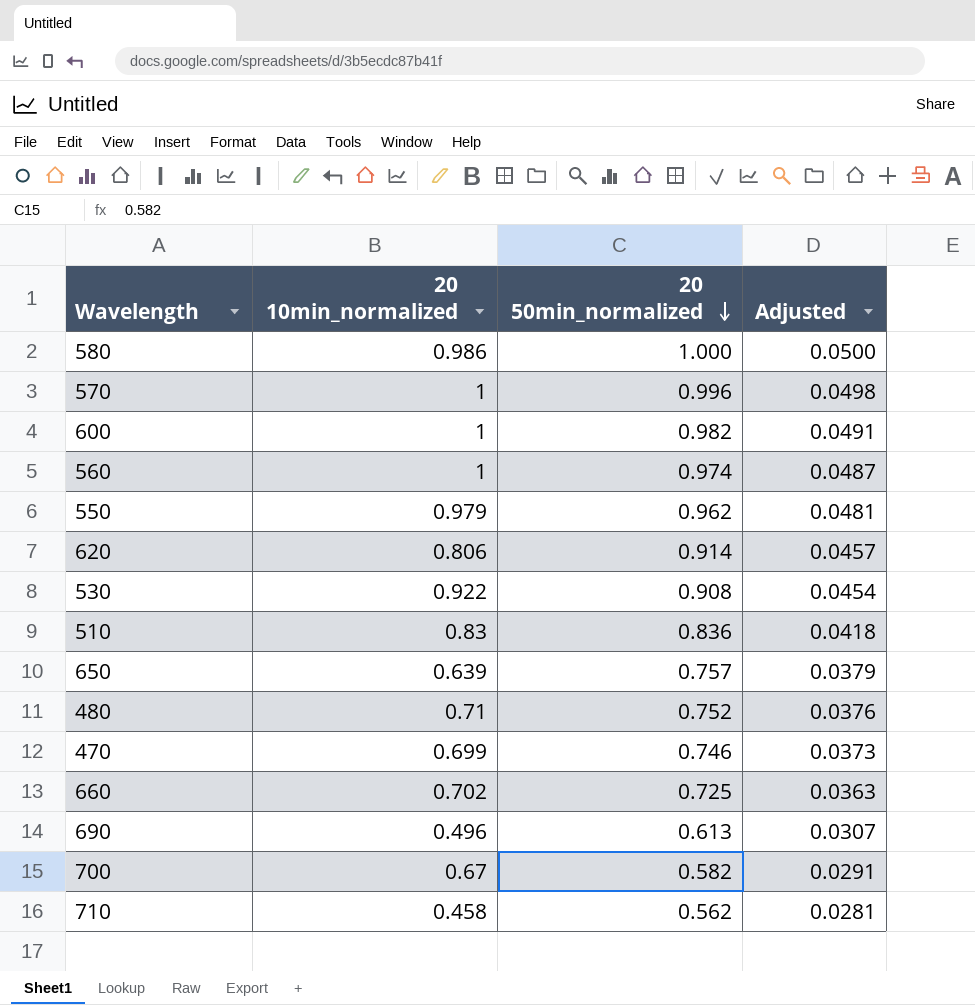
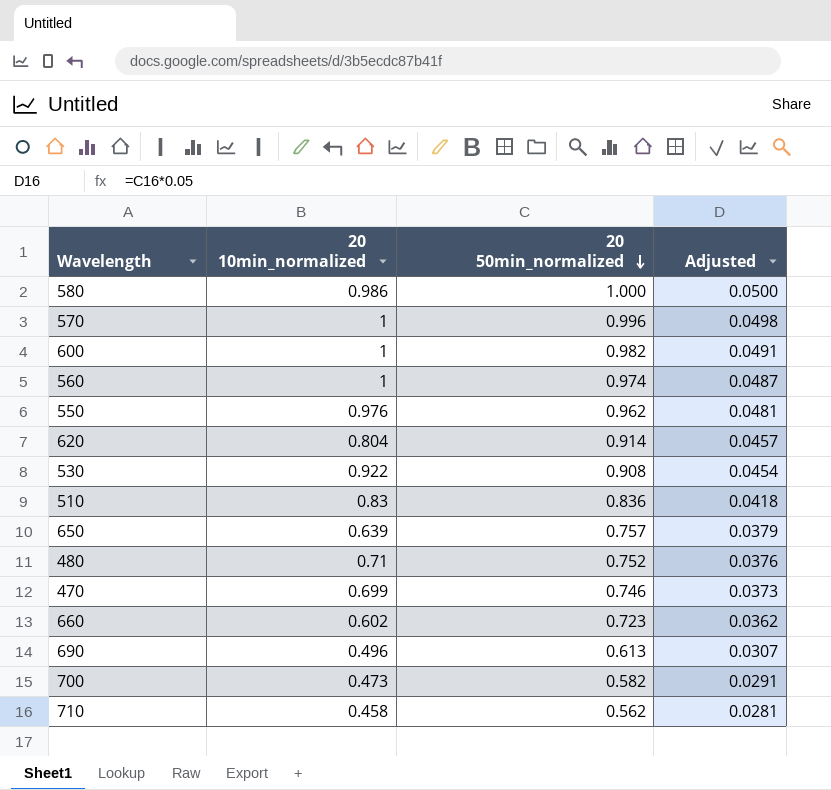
550 | 20 10min_normalized: 0.979 -> 0.976
620 | 20 10min_normalized: 0.806 -> 0.804
660 | 20 10min_normalized: 0.702 -> 0.602
660 | 20 50min_normalized: 0.725 -> 0.723
660 | Adjusted: 0.0363 -> 0.0362
700 | 20 10min_normalized: 0.67 -> 0.473

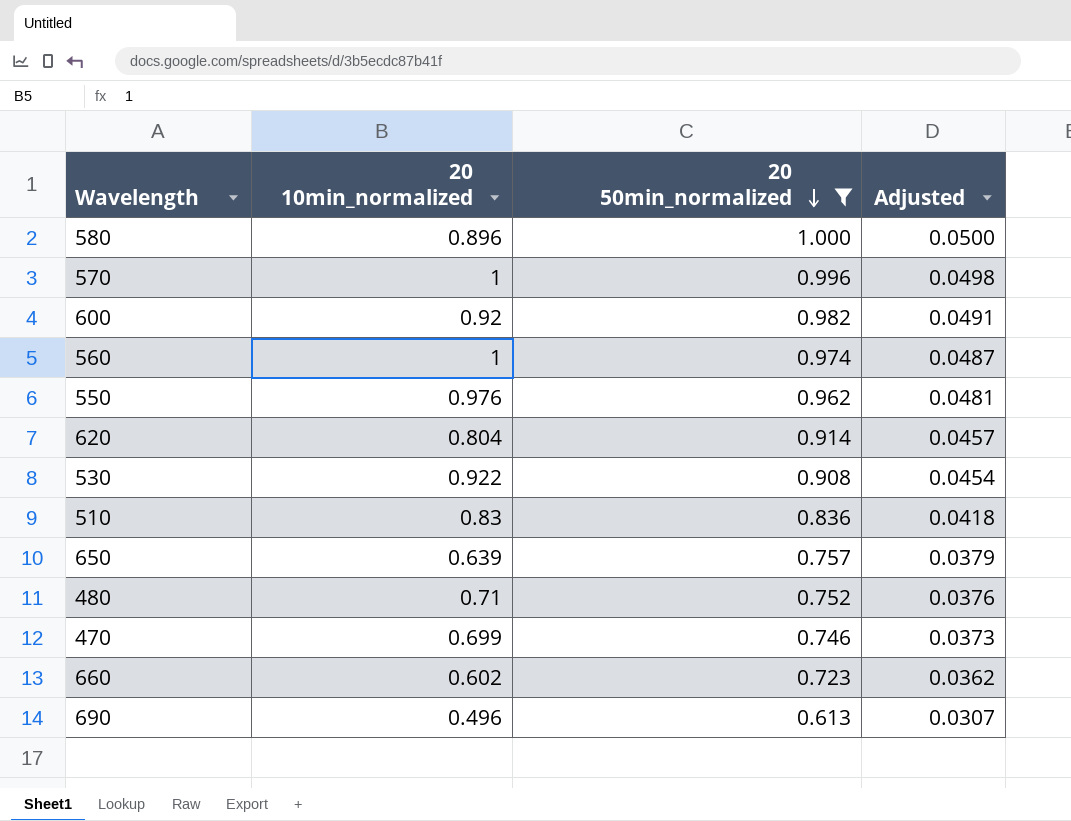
filter: none -> 20 50min_normalized >= 0.613
580 | 20 10min_normalized: 0.986 -> 0.896
600 | 20 10min_normalized: 1 -> 0.92

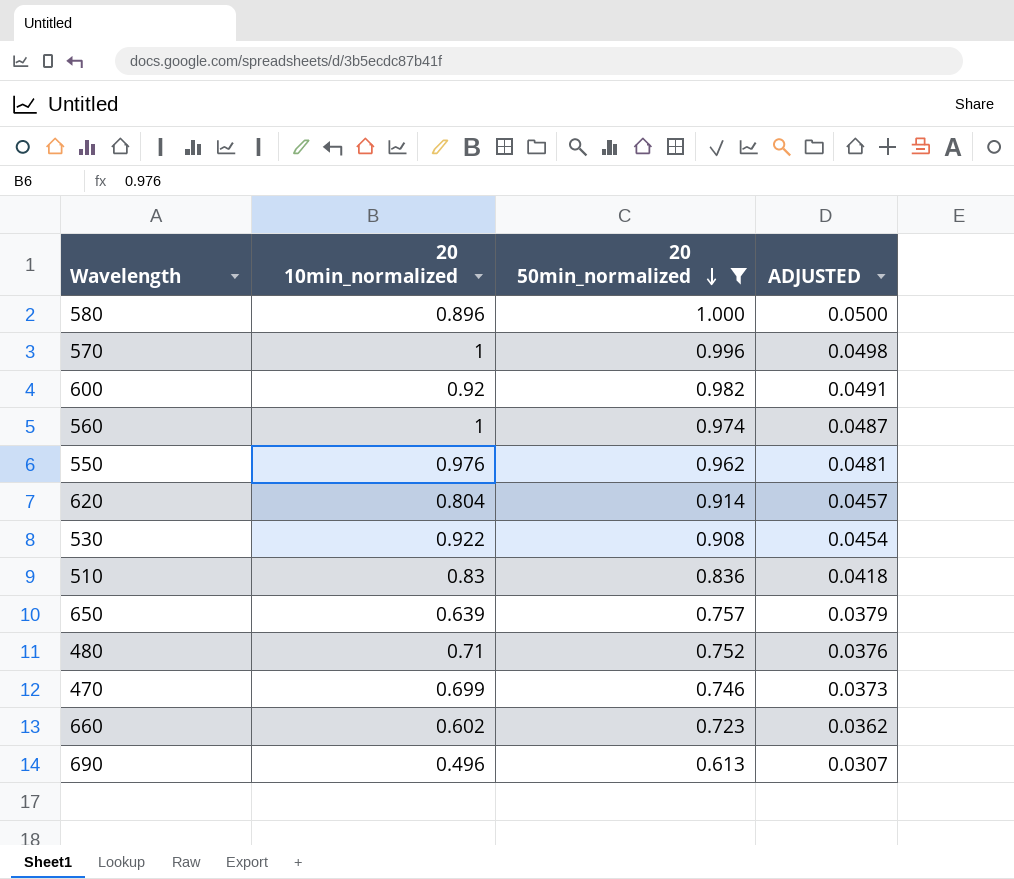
column name: Adjusted -> ADJUSTED

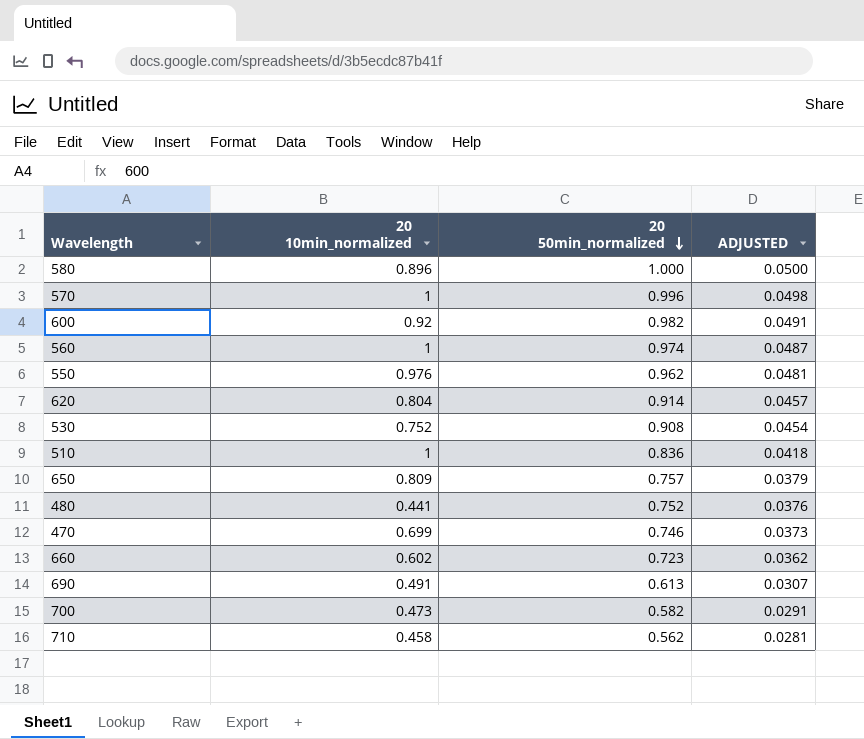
filter: 20 50min_normalized >= 0.613 -> none
530 | 20 10min_normalized: 0.922 -> 0.752
510 | 20 10min_normalized: 0.83 -> 1
650 | 20 10min_normalized: 0.639 -> 0.809
480 | 20 10min_normalized: 0.71 -> 0.441
690 | 20 10min_normalized: 0.496 -> 0.491

